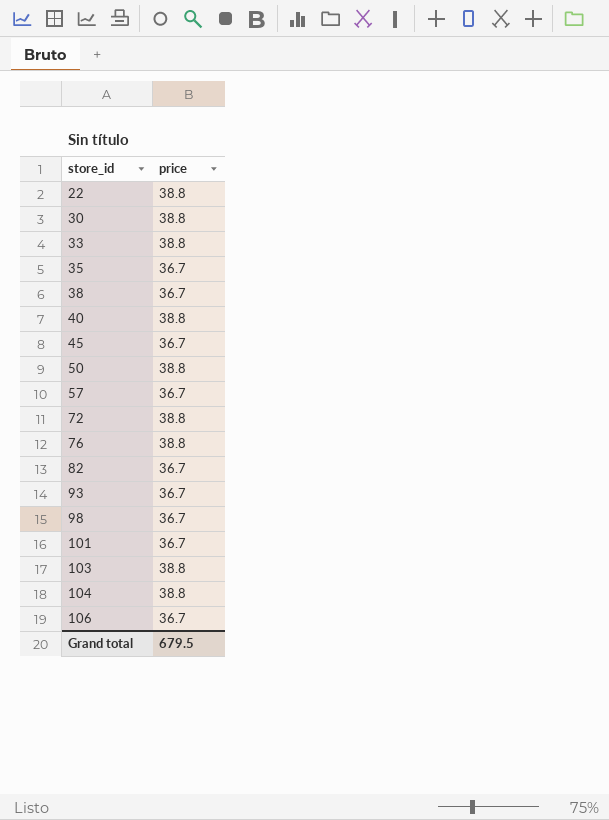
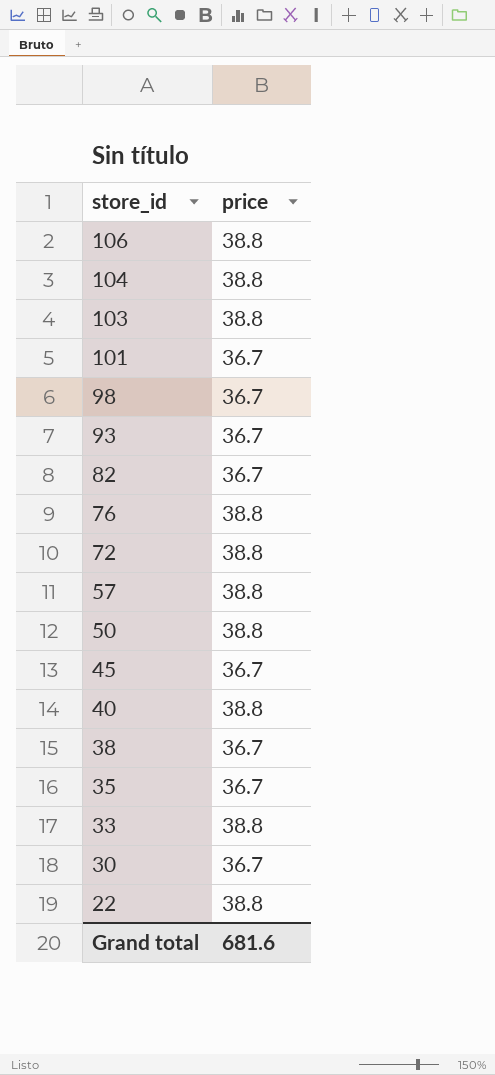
row order: store_id ascending -> store_id descending
106 | price: 36.7 -> 38.8
57 | price: 36.7 -> 38.8
30 | price: 38.8 -> 36.7
Grand total | price: 679.5 -> 681.6

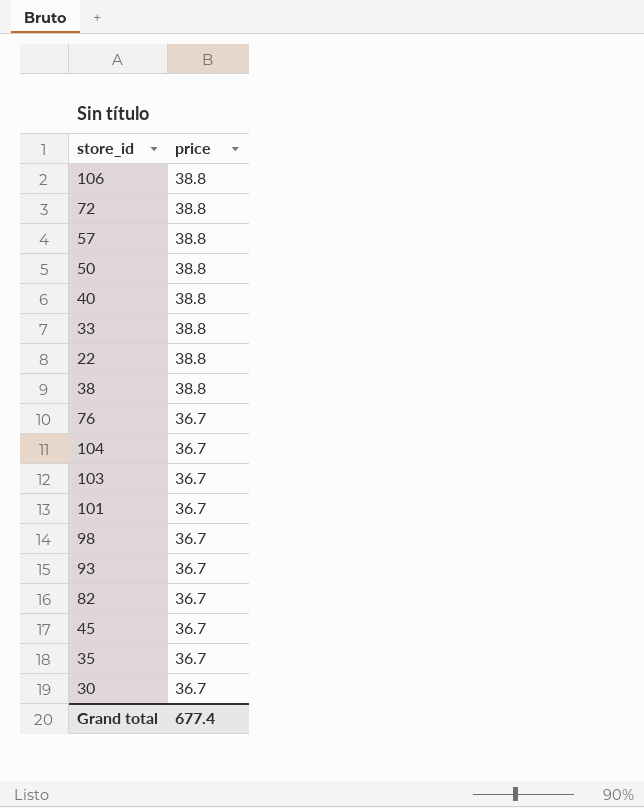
row order: store_id descending -> price descending
38 | price: 36.7 -> 38.8
76 | price: 38.8 -> 36.7
104 | price: 38.8 -> 36.7
103 | price: 38.8 -> 36.7
Grand total | price: 681.6 -> 677.4

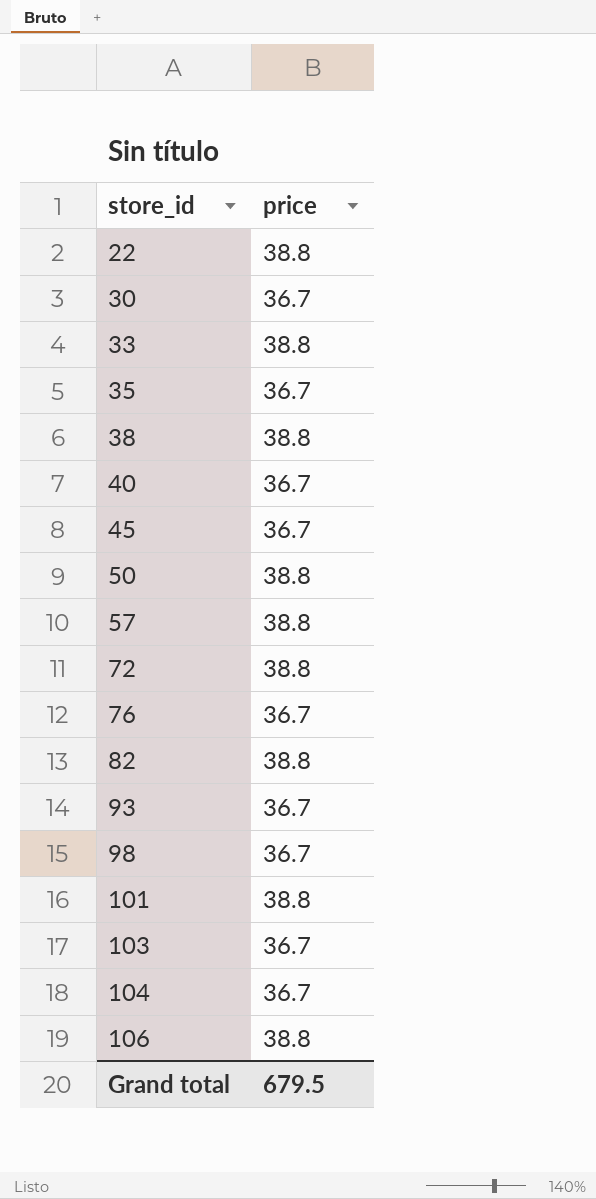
row order: price descending -> store_id ascending
40 | price: 38.8 -> 36.7
82 | price: 36.7 -> 38.8
101 | price: 36.7 -> 38.8
Grand total | price: 677.4 -> 679.5

